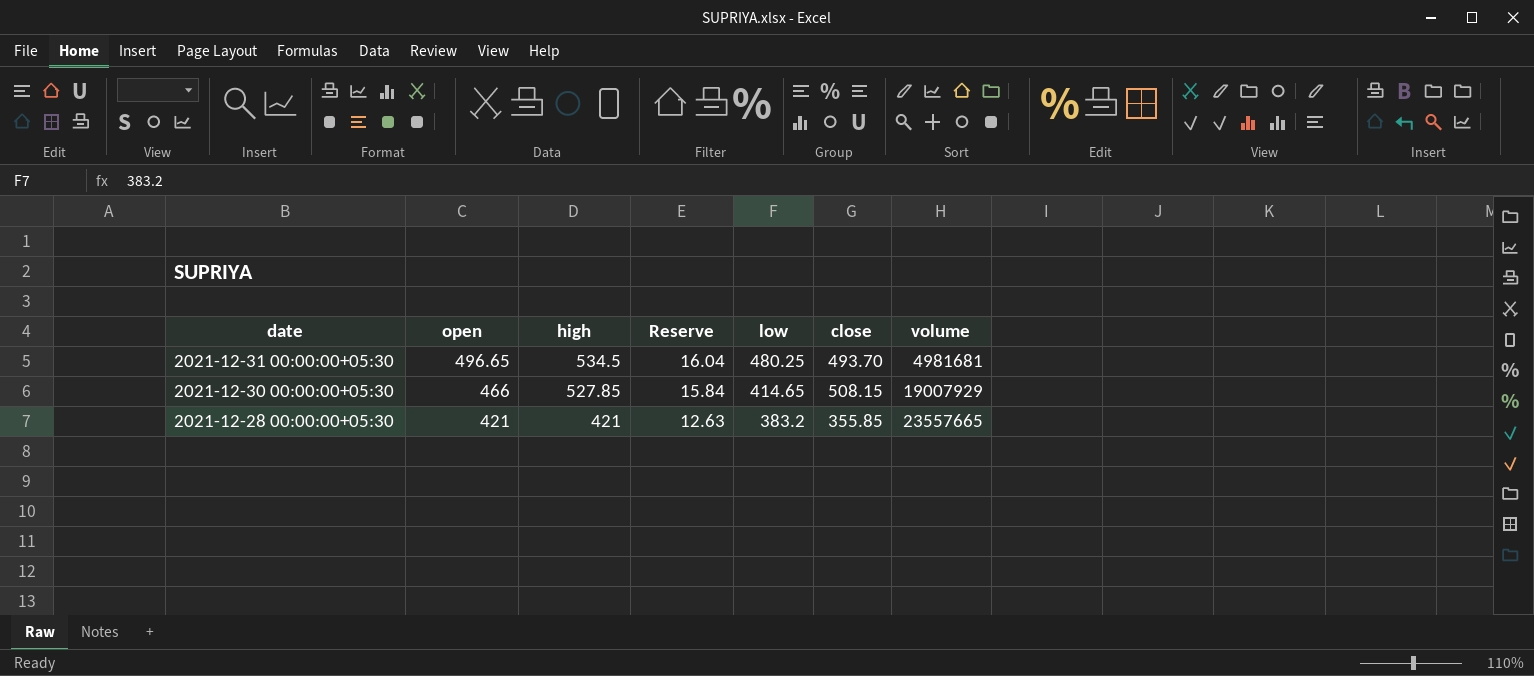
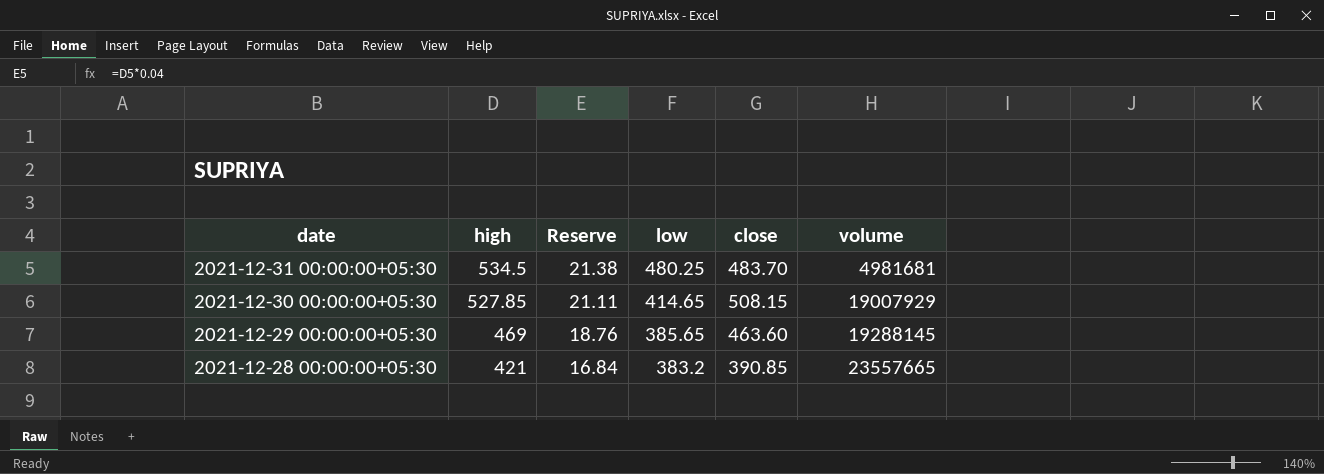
column open | position: 2 -> none
column Reserve | formula: [high] * 0.03 -> [high] * 0.04
2021-12-31 00:00:00+05:30 | close: 493.70 -> 483.70
row 2021-12-29 00:00:00+05:30: none -> 469 | 18.76 | 385.65 | 463.60 | 19288145
2021-12-28 00:00:00+05:30 | close: 355.85 -> 390.85

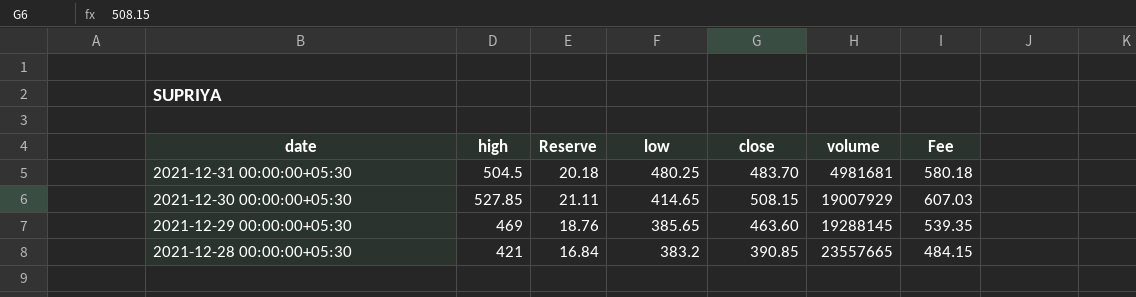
column Fee | formula: none -> [high] * 1.15
2021-12-31 00:00:00+05:30 | high: 534.5 -> 504.5
2021-12-31 00:00:00+05:30 | Reserve: 21.38 -> 20.18

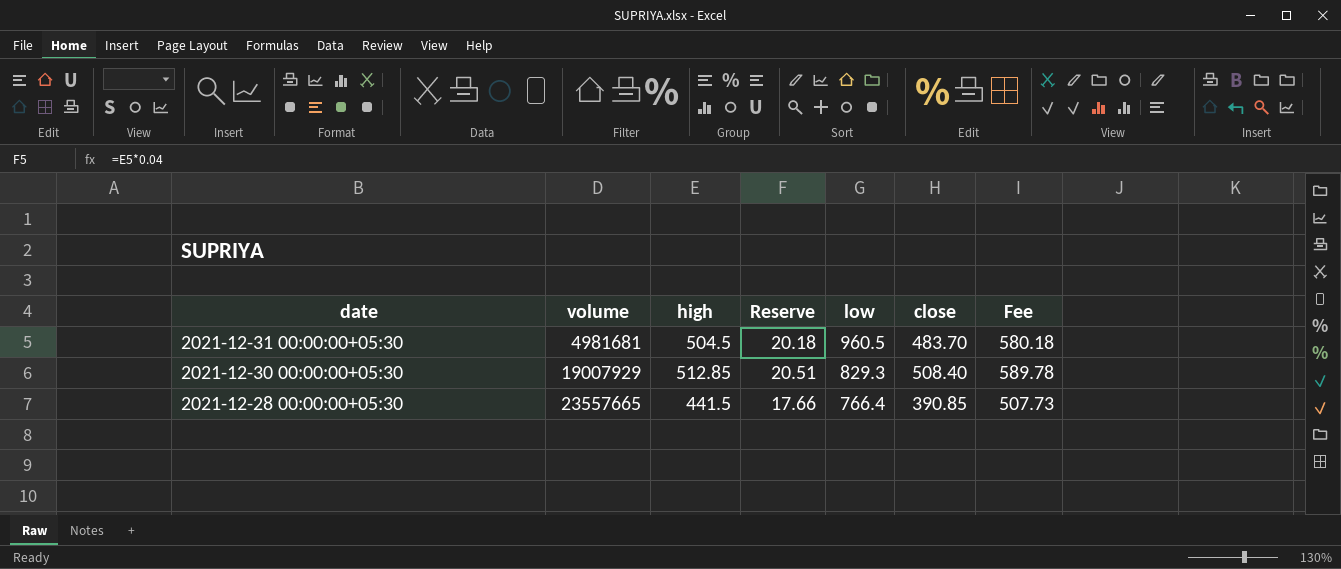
column volume | position: 6 -> 2
row 2021-12-29 00:00:00+05:30: 469 | 18.76 | 385.65 | 463.60 | 19288145 | 539.35 -> none
2021-12-31 00:00:00+05:30 | low: 480.25 -> 960.5
2021-12-30 00:00:00+05:30 | high: 527.85 -> 512.85
2021-12-30 00:00:00+05:30 | Reserve: 21.11 -> 20.51
2021-12-30 00:00:00+05:30 | low: 414.65 -> 829.3
2021-12-30 00:00:00+05:30 | close: 508.15 -> 508.40
2021-12-30 00:00:00+05:30 | Fee: 607.03 -> 589.78
2021-12-28 00:00:00+05:30 | high: 421 -> 441.5
2021-12-28 00:00:00+05:30 | Reserve: 16.84 -> 17.66
2021-12-28 00:00:00+05:30 | low: 383.2 -> 766.4
2021-12-28 00:00:00+05:30 | Fee: 484.15 -> 507.73

